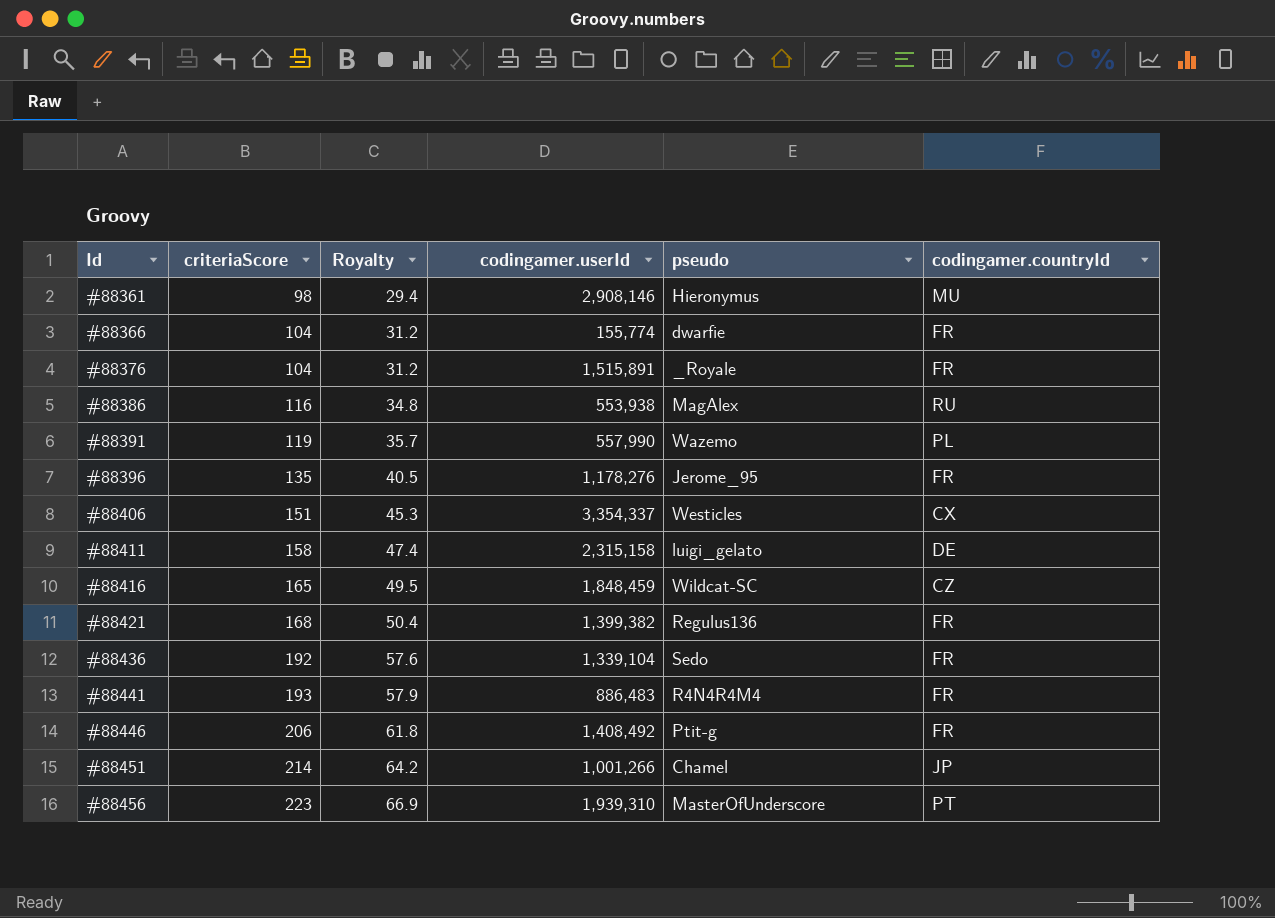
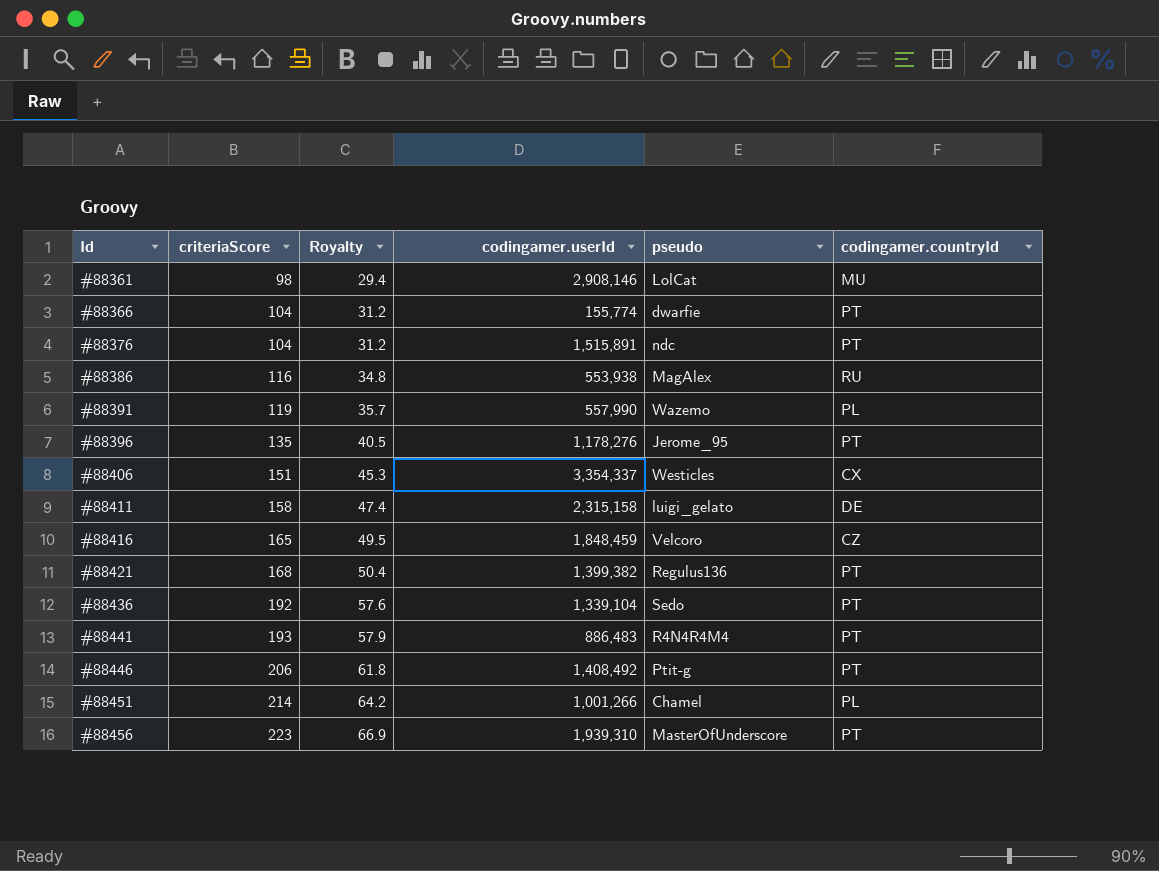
#88361 | pseudo: Hieronymus -> LolCat
#88366 | codingamer.countryId: FR -> PT
#88376 | pseudo: _Royale -> ndc
#88376 | codingamer.countryId: FR -> PT
#88396 | codingamer.countryId: FR -> PT
#88416 | pseudo: Wildcat-SC -> Velcoro
#88421 | codingamer.countryId: FR -> PT
#88436 | codingamer.countryId: FR -> PT
#88441 | codingamer.countryId: FR -> PT
#88446 | codingamer.countryId: FR -> PT
#88451 | codingamer.countryId: JP -> PL

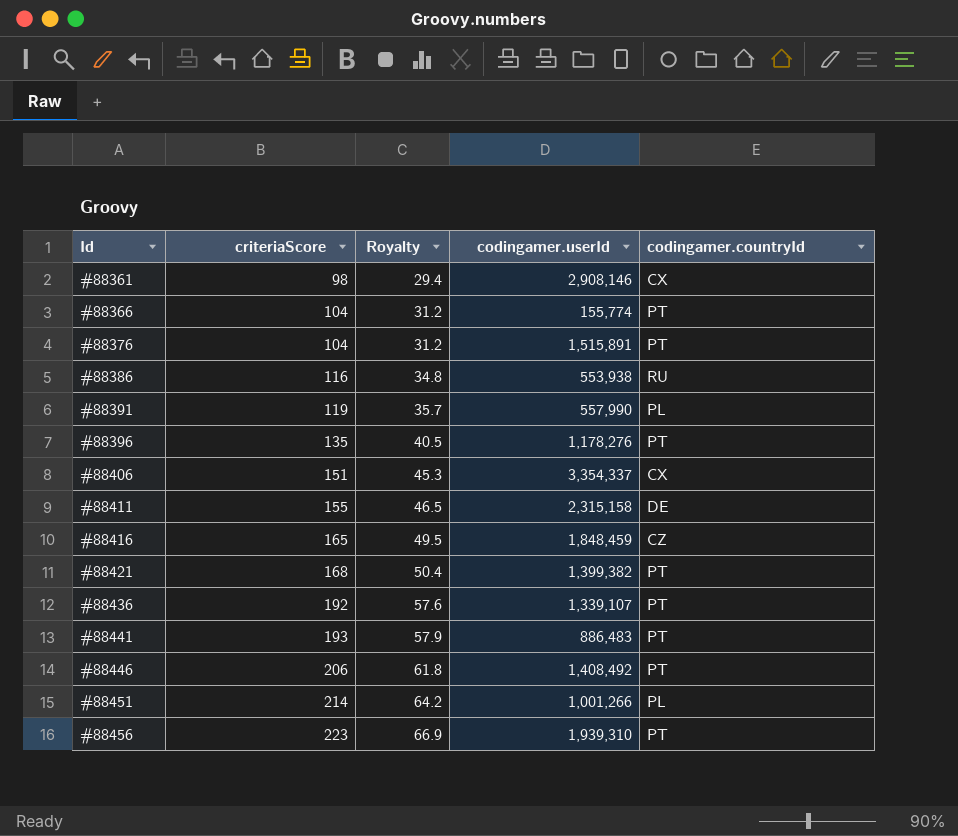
column pseudo | position: 5 -> none
#88361 | codingamer.countryId: MU -> CX
#88411 | criteriaScore: 158 -> 155
#88411 | Royalty: 47.4 -> 46.5
#88436 | codingamer.userId: 1,339,104 -> 1,339,107

